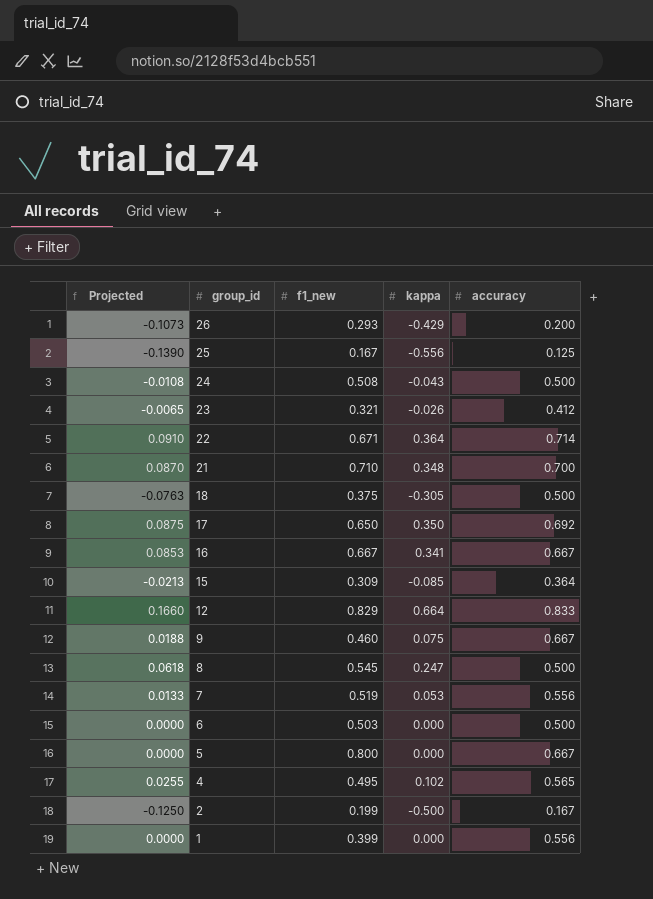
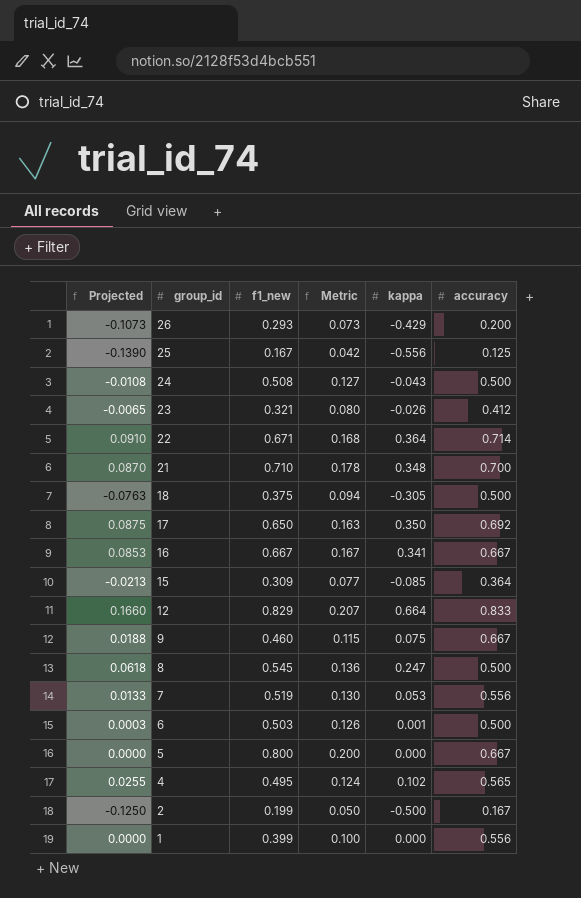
column Metric | formula: none -> [f1_new] * 0.25
6 | Projected: 0.0000 -> 0.0003
6 | kappa: 0.000 -> 0.001

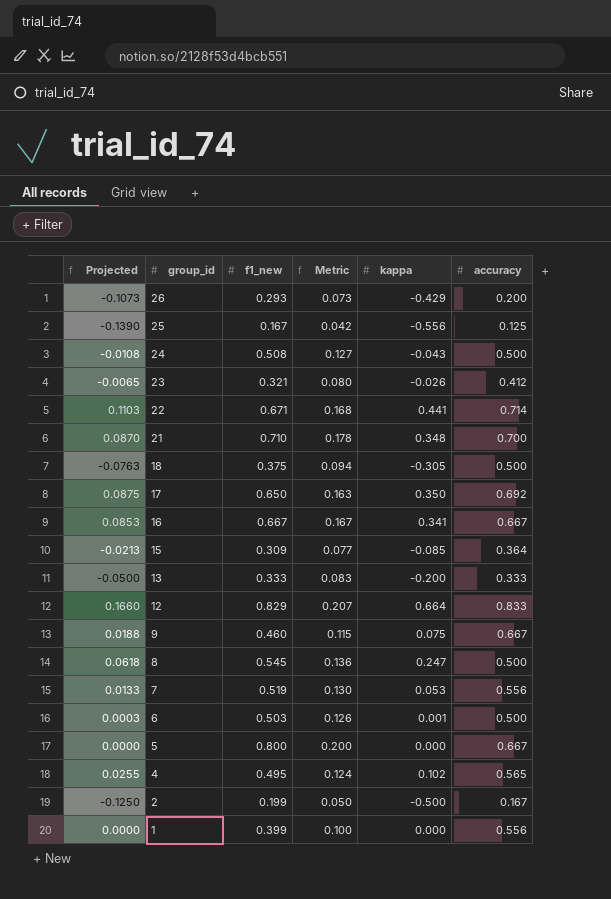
22 | Projected: 0.0910 -> 0.1103
22 | kappa: 0.364 -> 0.441
row 13: none -> -0.0500 | 0.333 | 0.083 | -0.200 | 0.333

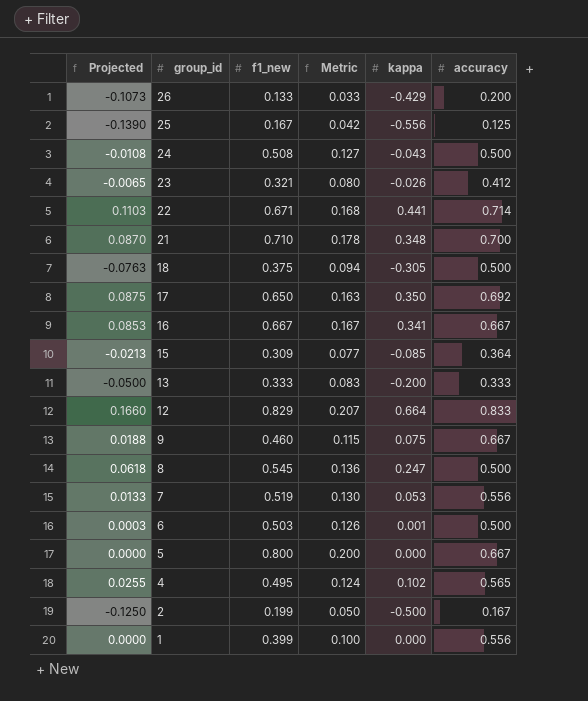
26 | f1_new: 0.293 -> 0.133
26 | Metric: 0.073 -> 0.033

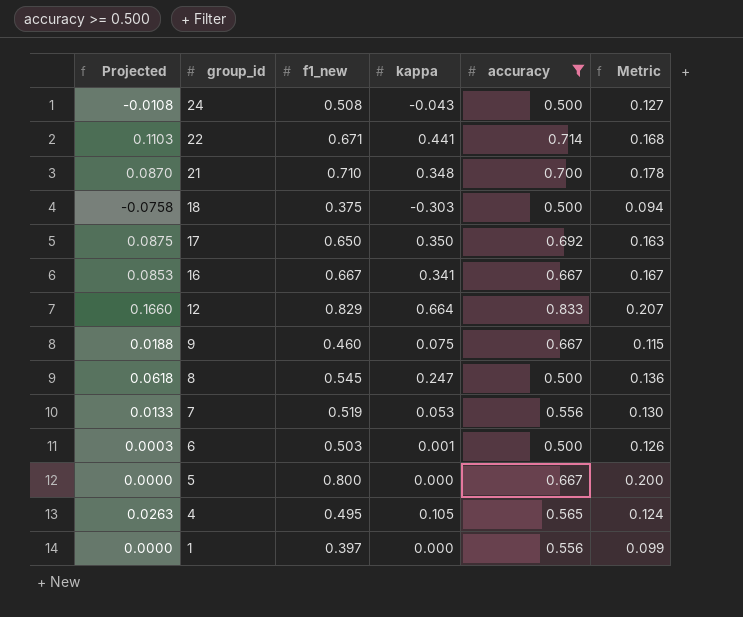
filter: none -> accuracy >= 0.500
column Metric | position: 4 -> 6
18 | Projected: -0.0763 -> -0.0758
18 | kappa: -0.305 -> -0.303
4 | Projected: 0.0255 -> 0.0263
4 | kappa: 0.102 -> 0.105
1 | f1_new: 0.399 -> 0.397
1 | Metric: 0.100 -> 0.099

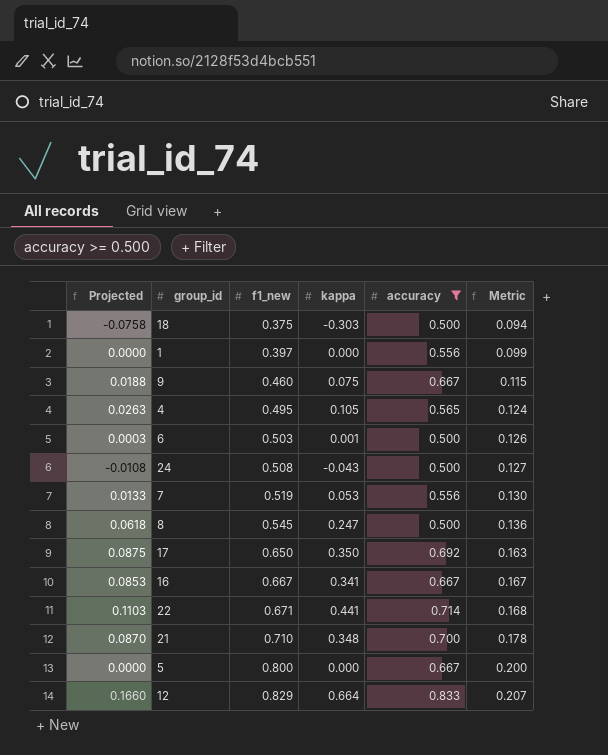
row order: group_id descending -> f1_new ascending

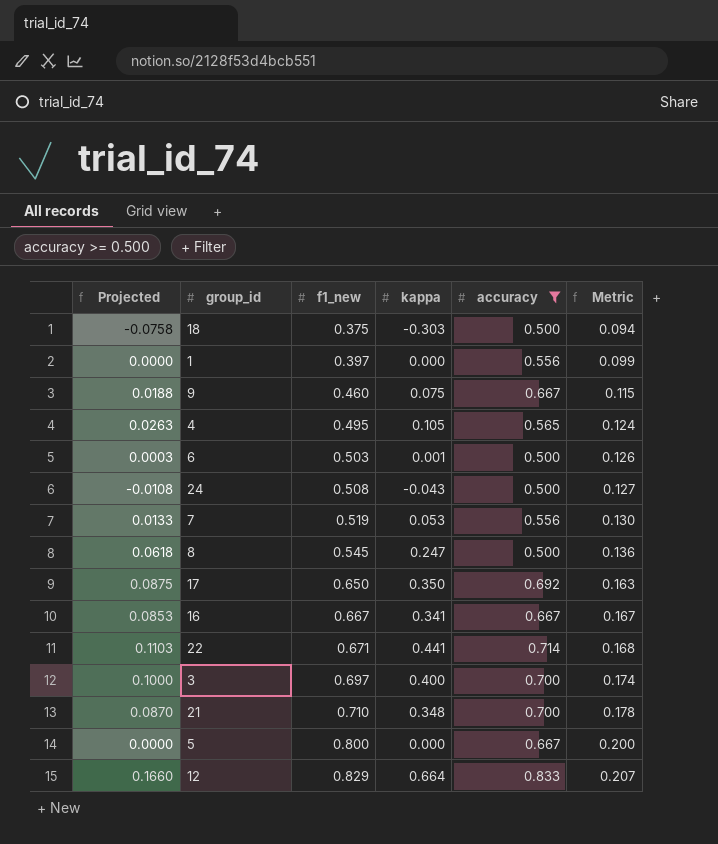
row 3: none -> 0.1000 | 0.697 | 0.400 | 0.700 | 0.174

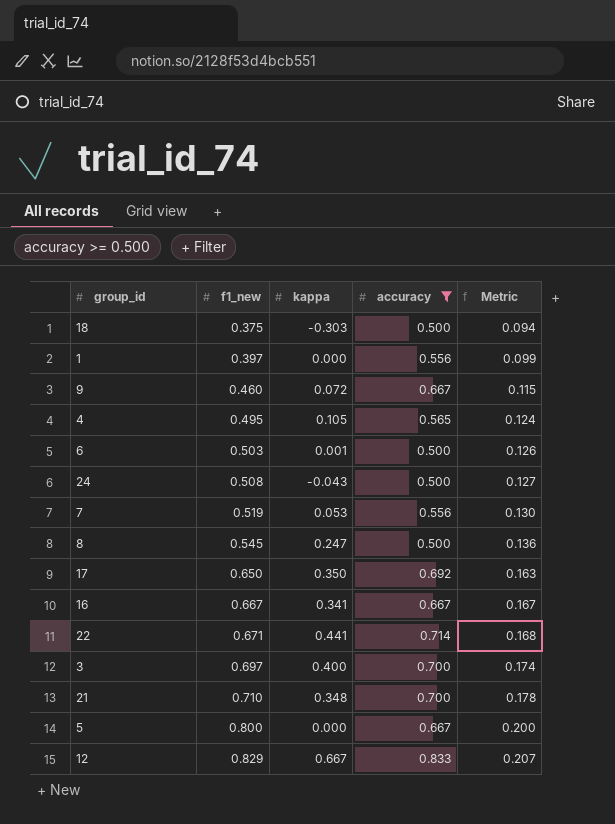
column Projected | formula: [kappa] * 0.25 -> none
9 | kappa: 0.075 -> 0.072
12 | kappa: 0.664 -> 0.667

